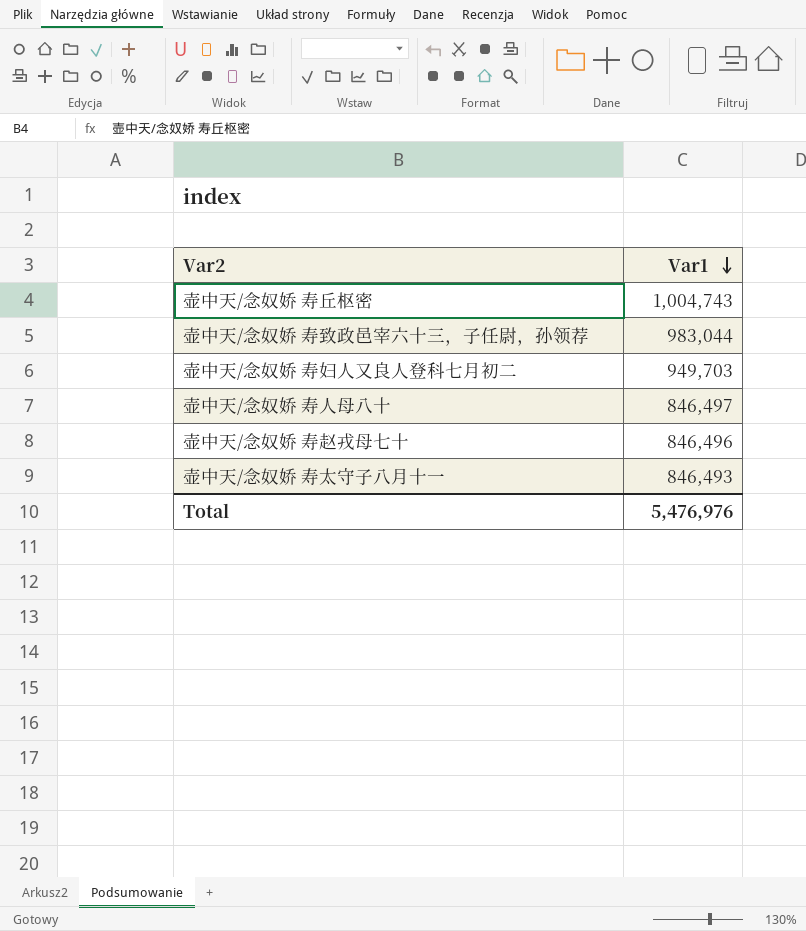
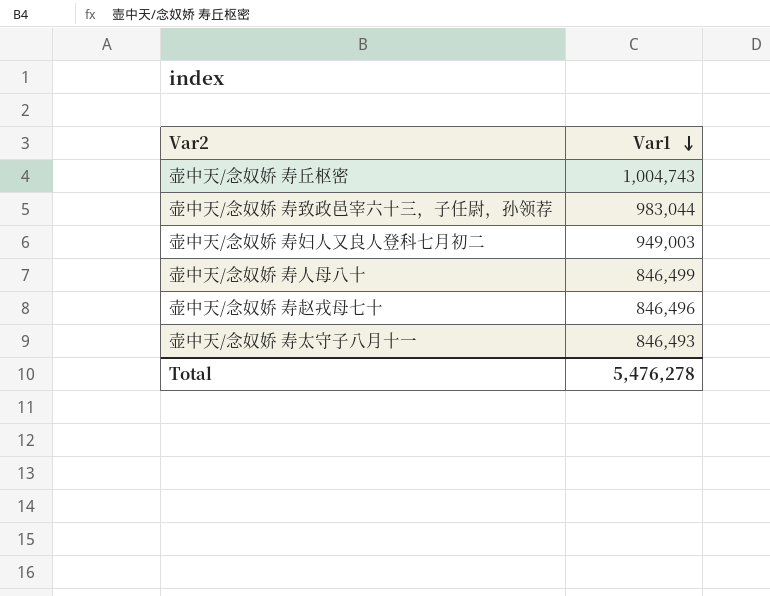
壶中天/念奴娇 寿妇人又良人登科七月初二 | Var1: 949,703 -> 949,003
壶中天/念奴娇 寿人母八十 | Var1: 846,497 -> 846,499
Total | Var1: 5,476,976 -> 5,476,278

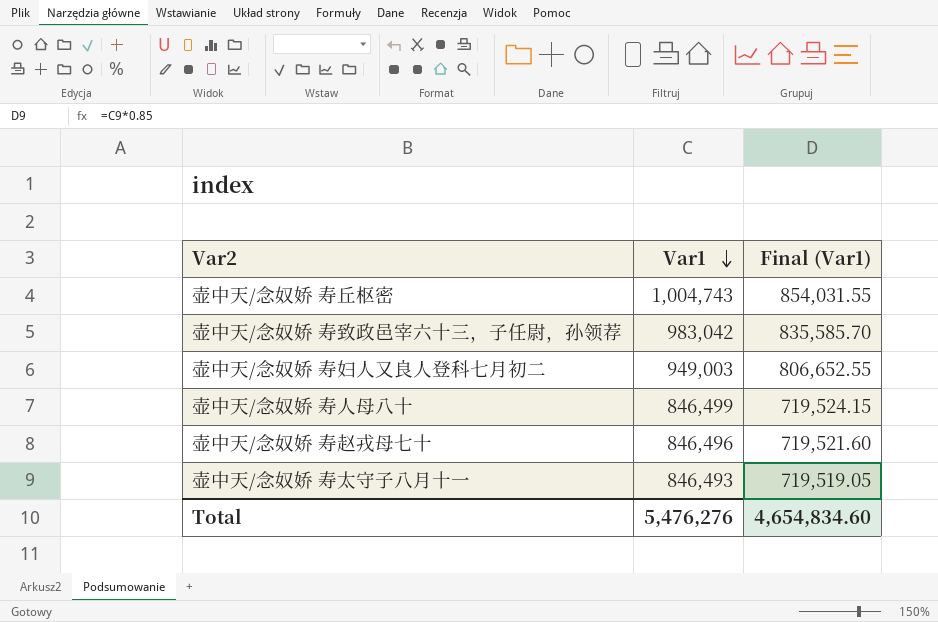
column Final (Var1) | formula: none -> [Var1] * 0.85
壶中天/念奴娇 寿致政邑宰六十三，子任尉，孙领荐 | Var1: 983,044 -> 983,042
Total | Var1: 5,476,278 -> 5,476,276

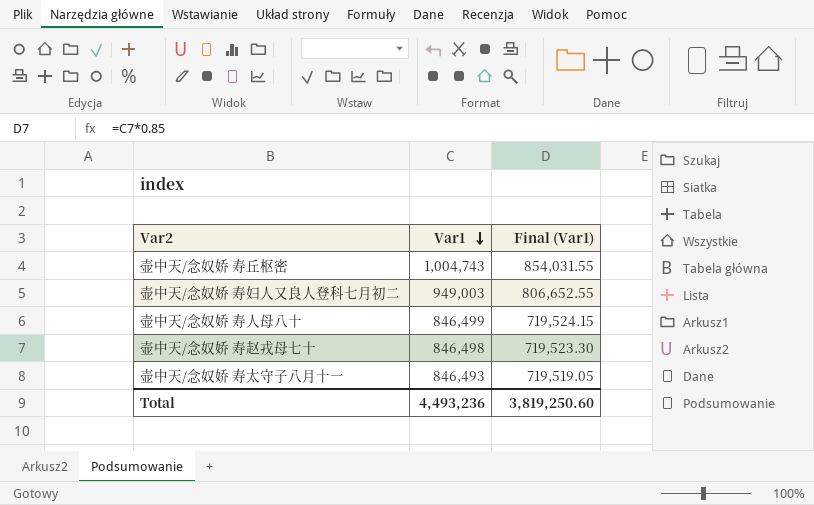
row 壶中天/念奴娇 寿致政邑宰六十三，子任尉，孙领荐: 983,042 | 835,585.70 -> none
壶中天/念奴娇 寿赵戎母七十 | Var1: 846,496 -> 846,498
壶中天/念奴娇 寿赵戎母七十 | Final (Var1): 719,521.60 -> 719,523.30
Total | Var1: 5,476,276 -> 4,493,236
Total | Final (Var1): 4,654,834.60 -> 3,819,250.60

